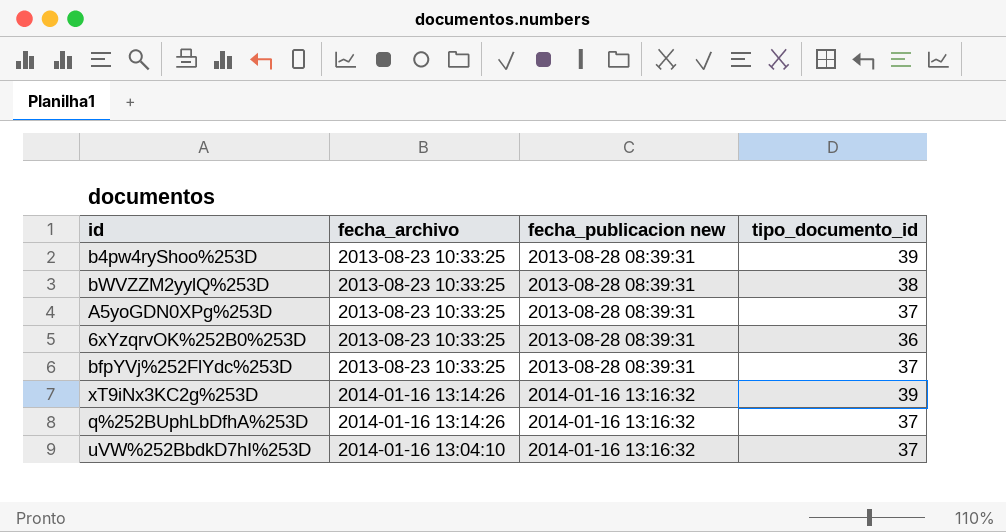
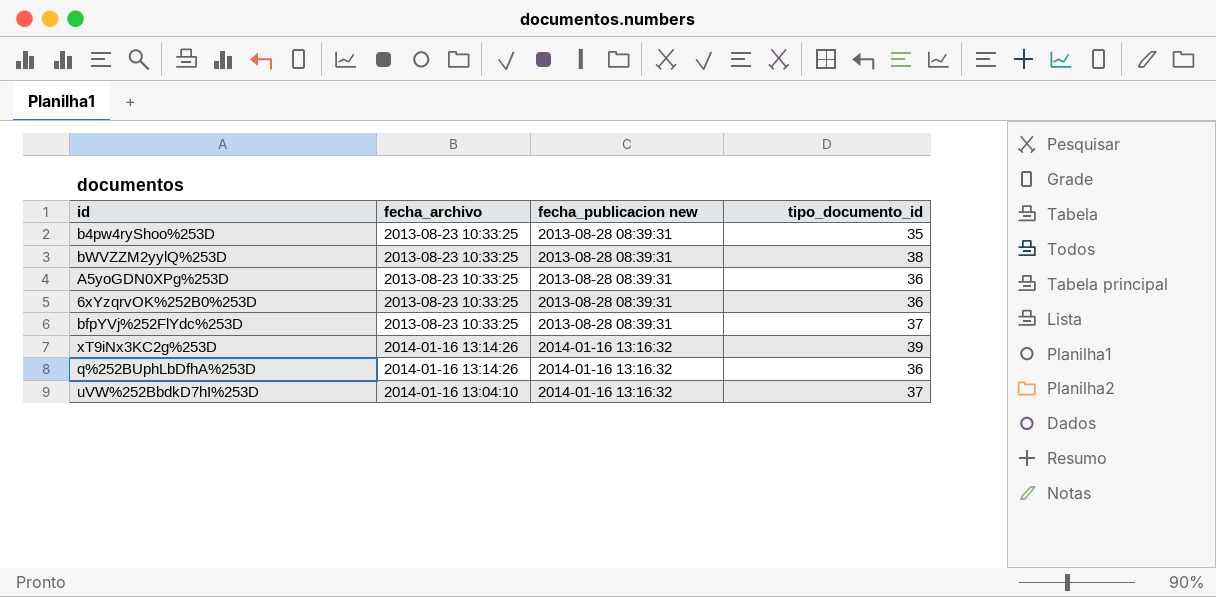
b4pw4ryShoo%253D | tipo_documento_id: 39 -> 35
A5yoGDN0XPg%253D | tipo_documento_id: 37 -> 36
q%252BUphLbDfhA%253D | tipo_documento_id: 37 -> 36

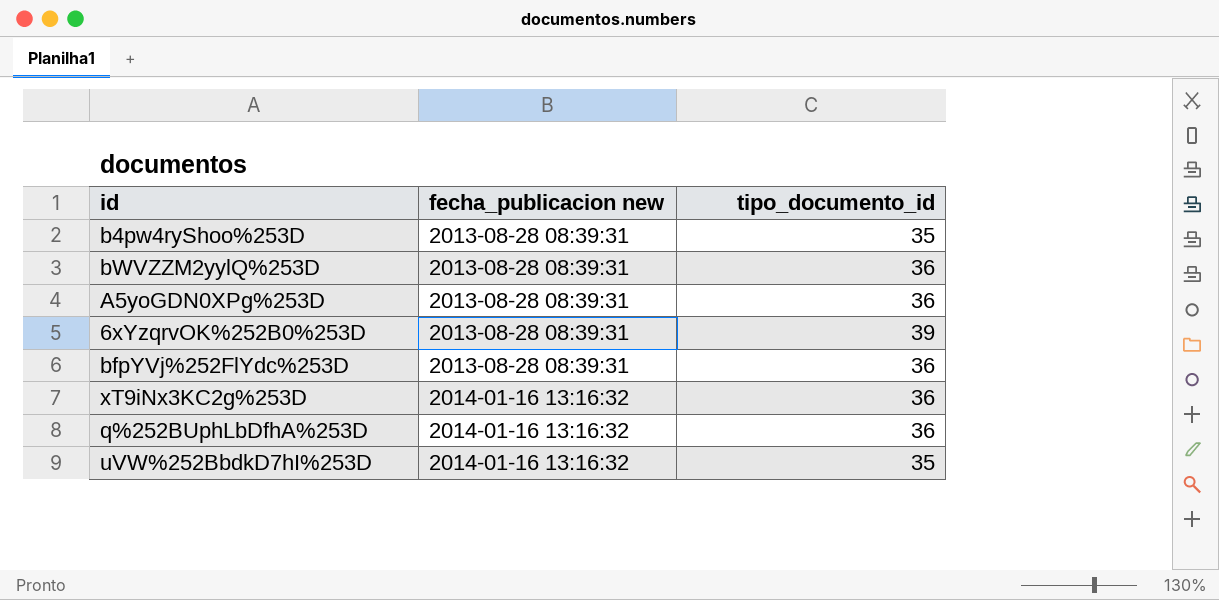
column fecha_archivo | position: 2 -> none
bWVZZM2yylQ%253D | tipo_documento_id: 38 -> 36
6xYzqrvOK%252B0%253D | tipo_documento_id: 36 -> 39
bfpYVj%252FlYdc%253D | tipo_documento_id: 37 -> 36
xT9iNx3KC2g%253D | tipo_documento_id: 39 -> 36
uVW%252BbdkD7hI%253D | tipo_documento_id: 37 -> 35

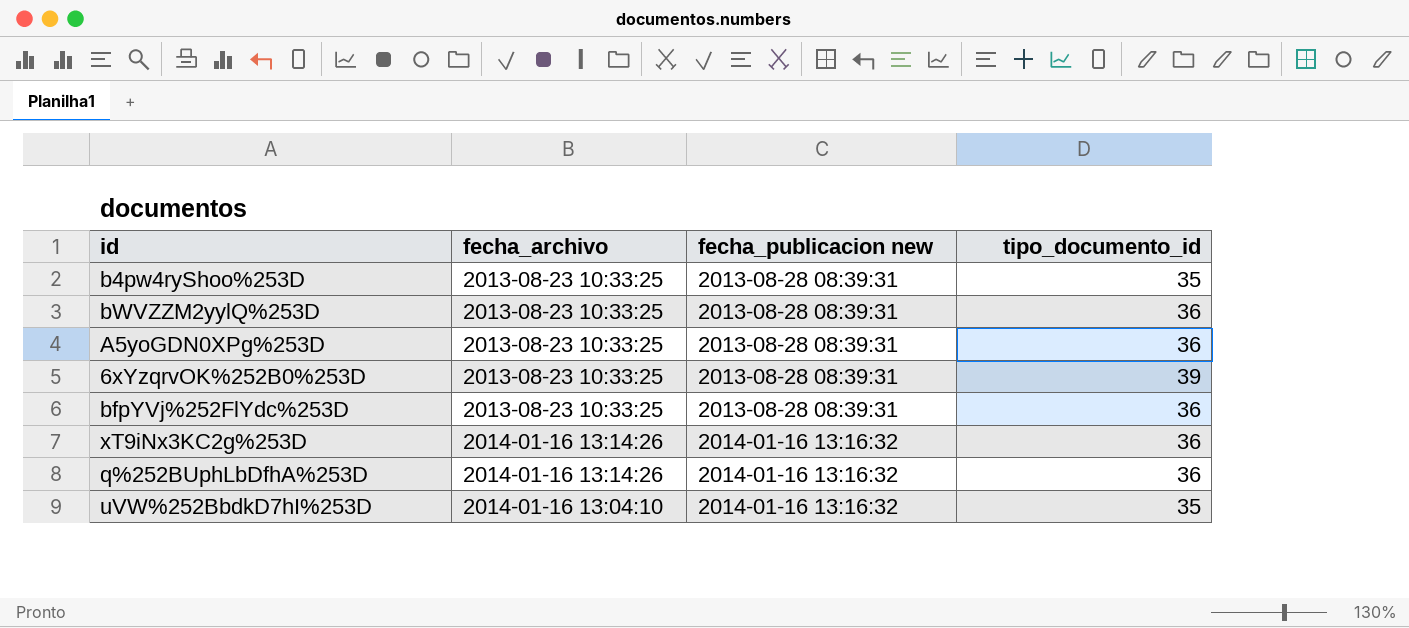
column fecha_archivo | position: none -> 2

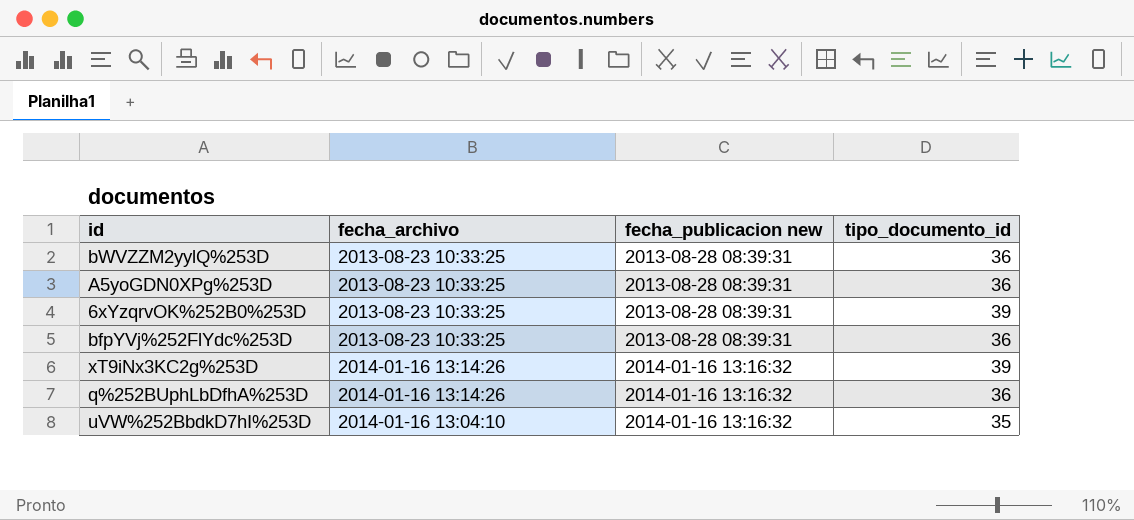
row b4pw4ryShoo%253D: 2013-08-23 10:33:25 | 2013-08-28 08:39:31 | 35 -> none
xT9iNx3KC2g%253D | tipo_documento_id: 36 -> 39

